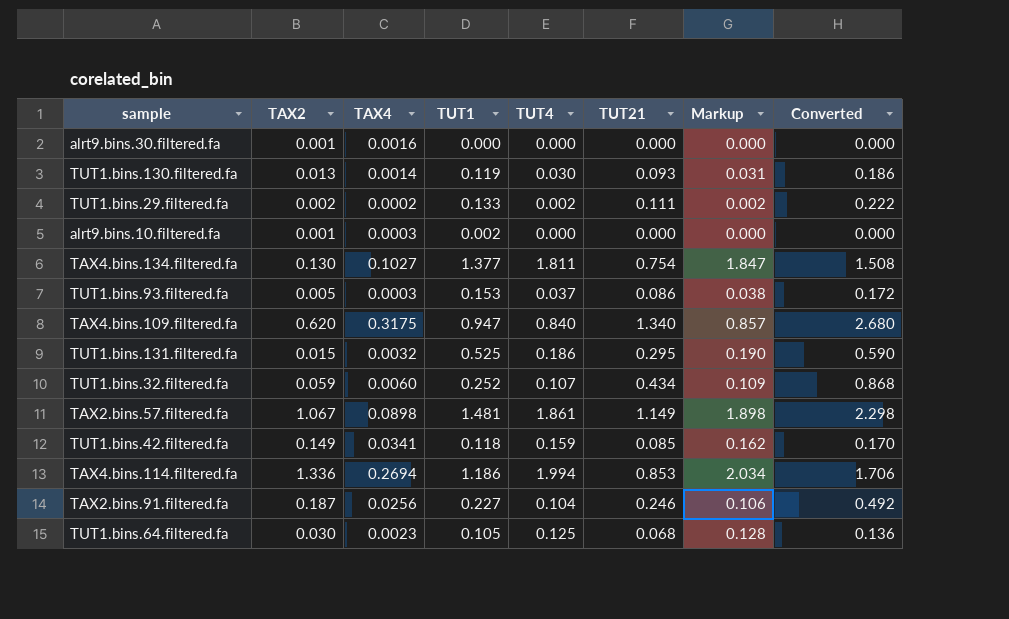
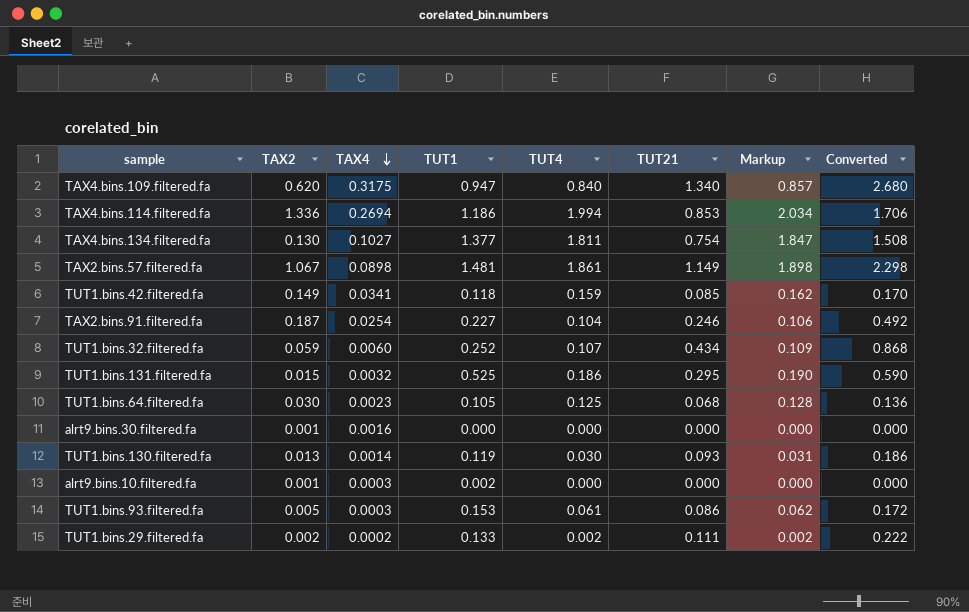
row order: none -> TAX4 descending
TAX2.bins.91.filtered.fa | TAX4: 0.0256 -> 0.0254
TUT1.bins.93.filtered.fa | TUT4: 0.037 -> 0.061
TUT1.bins.93.filtered.fa | Markup: 0.038 -> 0.062

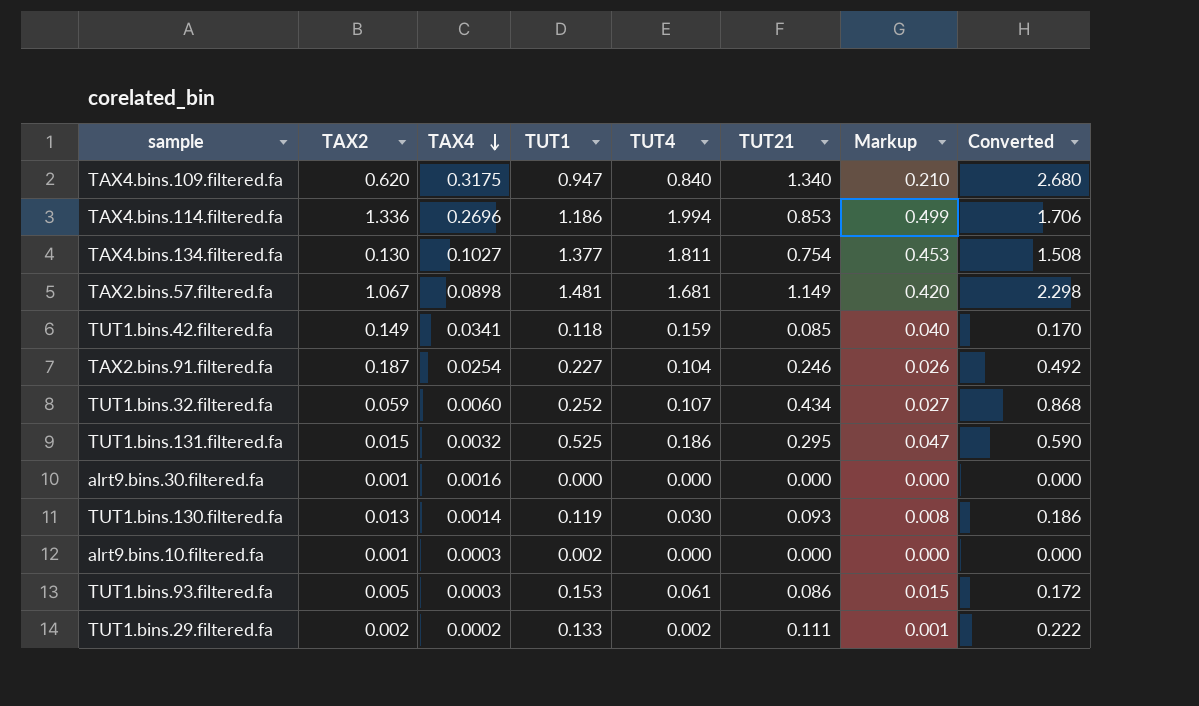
column Markup | formula: [TUT4] * 1.02 -> [TUT4] * 0.25
row TUT1.bins.64.filtered.fa: 0.030 | 0.0023 | 0.105 | 0.125 | 0.068 | 0.128 | 0.136 -> none
TAX4.bins.114.filtered.fa | TAX4: 0.2694 -> 0.2696
TAX2.bins.57.filtered.fa | TUT4: 1.861 -> 1.681

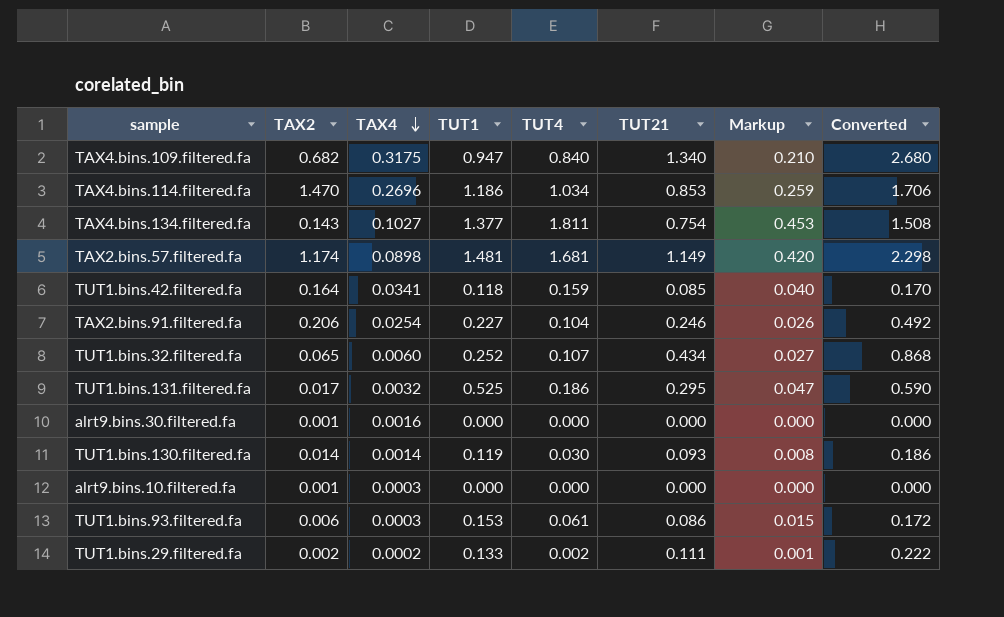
TAX4.bins.109.filtered.fa | TAX2: 0.620 -> 0.682
TAX4.bins.114.filtered.fa | TAX2: 1.336 -> 1.470
TAX4.bins.114.filtered.fa | TUT4: 1.994 -> 1.034
TAX4.bins.114.filtered.fa | Markup: 0.499 -> 0.259
TAX4.bins.134.filtered.fa | TAX2: 0.130 -> 0.143
TAX2.bins.57.filtered.fa | TAX2: 1.067 -> 1.174
TUT1.bins.42.filtered.fa | TAX2: 0.149 -> 0.164
TAX2.bins.91.filtered.fa | TAX2: 0.187 -> 0.206
TUT1.bins.32.filtered.fa | TAX2: 0.059 -> 0.065
TUT1.bins.131.filtered.fa | TAX2: 0.015 -> 0.017
TUT1.bins.130.filtered.fa | TAX2: 0.013 -> 0.014
alrt9.bins.10.filtered.fa | TUT1: 0.002 -> 0.000
TUT1.bins.93.filtered.fa | TAX2: 0.005 -> 0.006

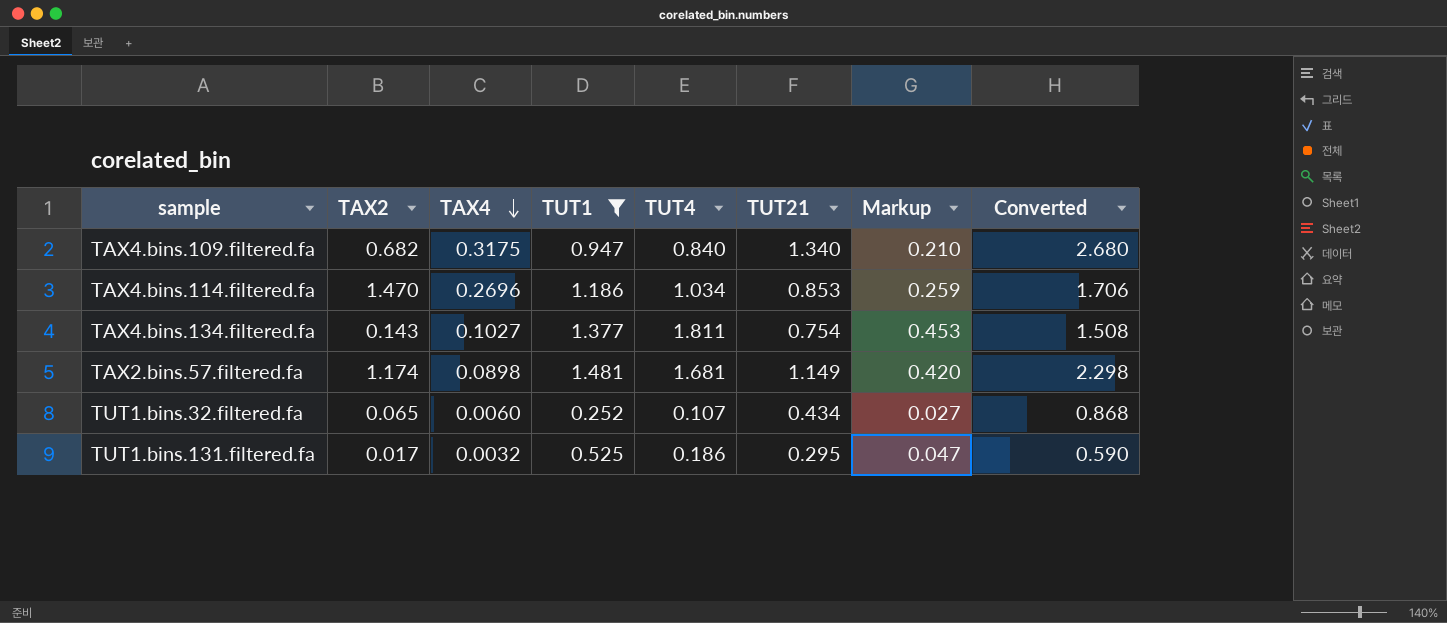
filter: none -> TUT1 >= 0.252

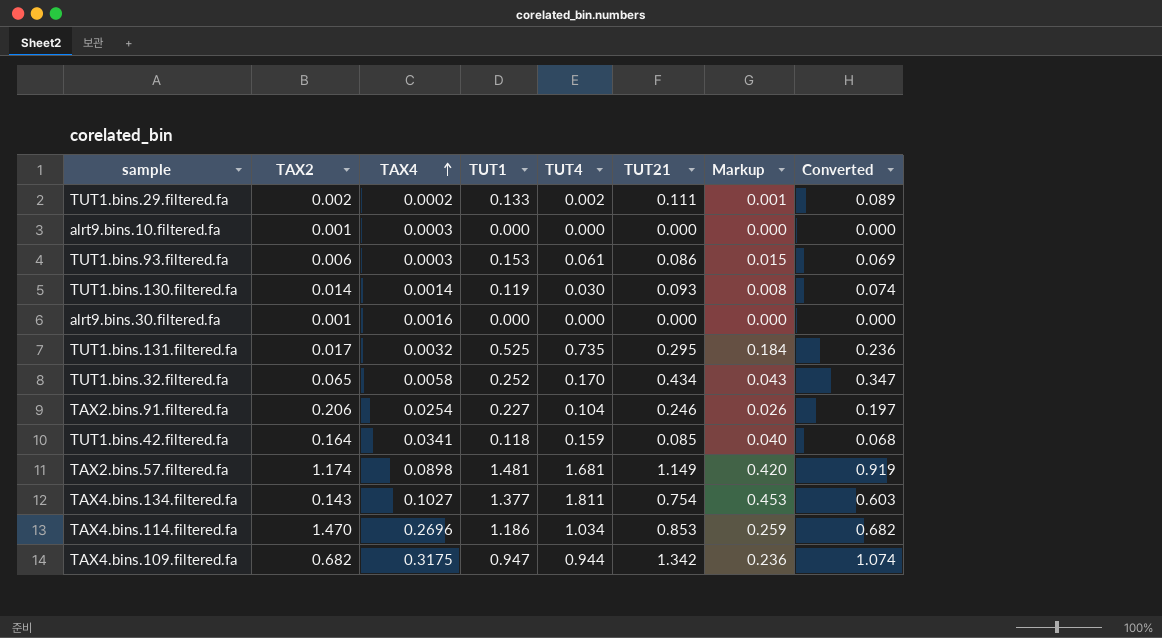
filter: TUT1 >= 0.252 -> none
row order: TAX4 descending -> TAX4 ascending
column Converted | formula: [TUT21] * 2 -> [TUT21] * 0.8
TUT1.bins.131.filtered.fa | TUT4: 0.186 -> 0.735
TUT1.bins.131.filtered.fa | Markup: 0.047 -> 0.184
TUT1.bins.32.filtered.fa | TAX4: 0.0060 -> 0.0058
TUT1.bins.32.filtered.fa | TUT4: 0.107 -> 0.170
TUT1.bins.32.filtered.fa | Markup: 0.027 -> 0.043
TAX4.bins.109.filtered.fa | TUT4: 0.840 -> 0.944
TAX4.bins.109.filtered.fa | TUT21: 1.340 -> 1.342
TAX4.bins.109.filtered.fa | Markup: 0.210 -> 0.236

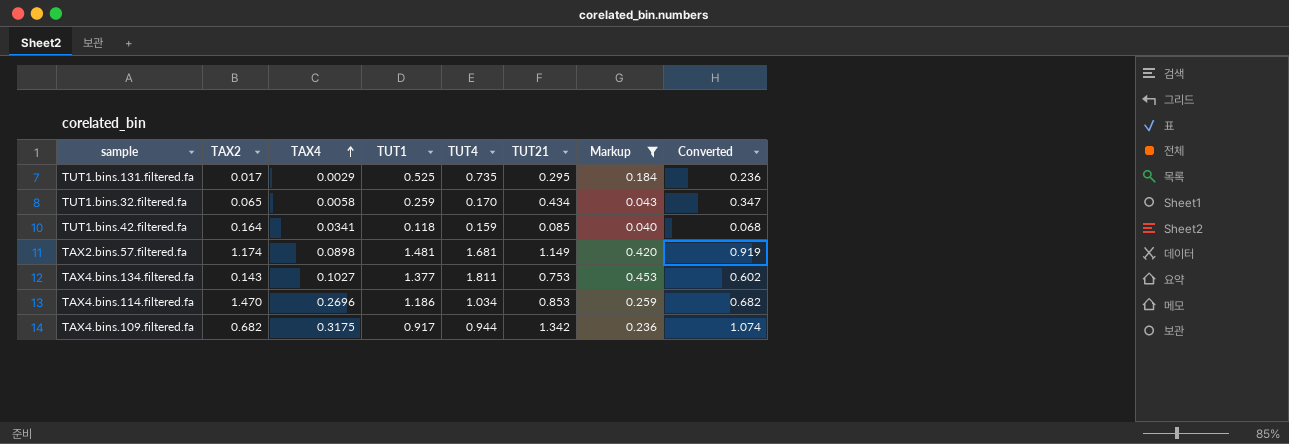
filter: none -> Markup >= 0.040
TUT1.bins.131.filtered.fa | TAX4: 0.0032 -> 0.0029
TUT1.bins.32.filtered.fa | TUT1: 0.252 -> 0.259
TAX4.bins.134.filtered.fa | TUT21: 0.754 -> 0.753
TAX4.bins.134.filtered.fa | Converted: 0.603 -> 0.602
TAX4.bins.109.filtered.fa | TUT1: 0.947 -> 0.917

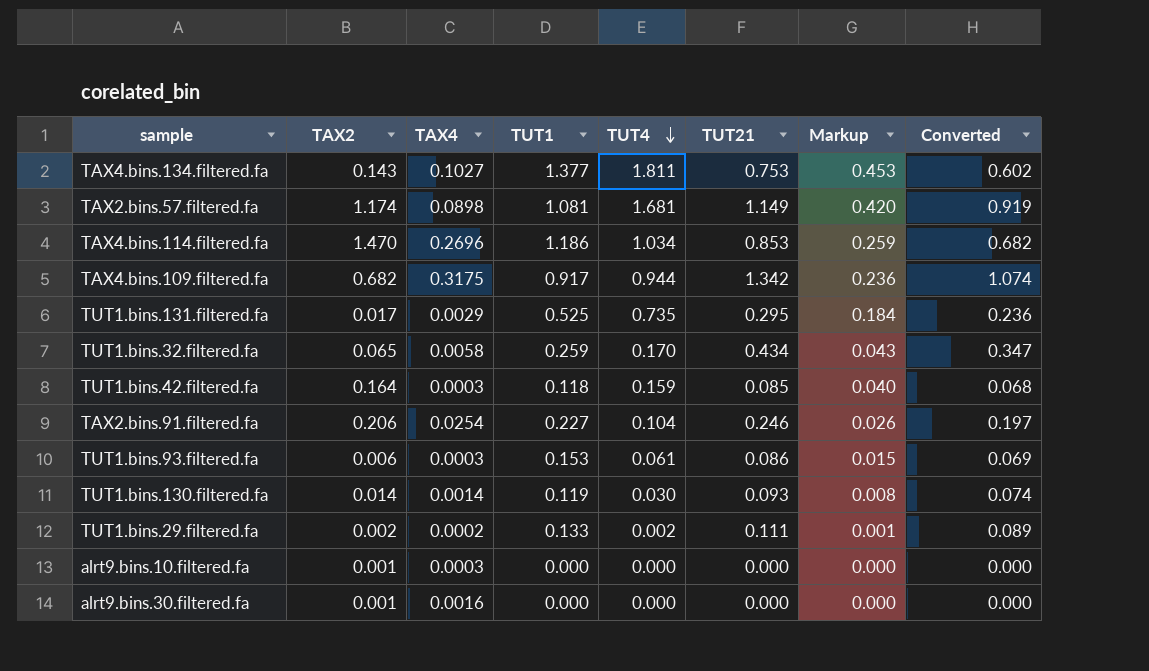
filter: Markup >= 0.040 -> none
row order: TAX4 ascending -> TUT4 descending
TAX2.bins.57.filtered.fa | TUT1: 1.481 -> 1.081
TUT1.bins.42.filtered.fa | TAX4: 0.0341 -> 0.0003

